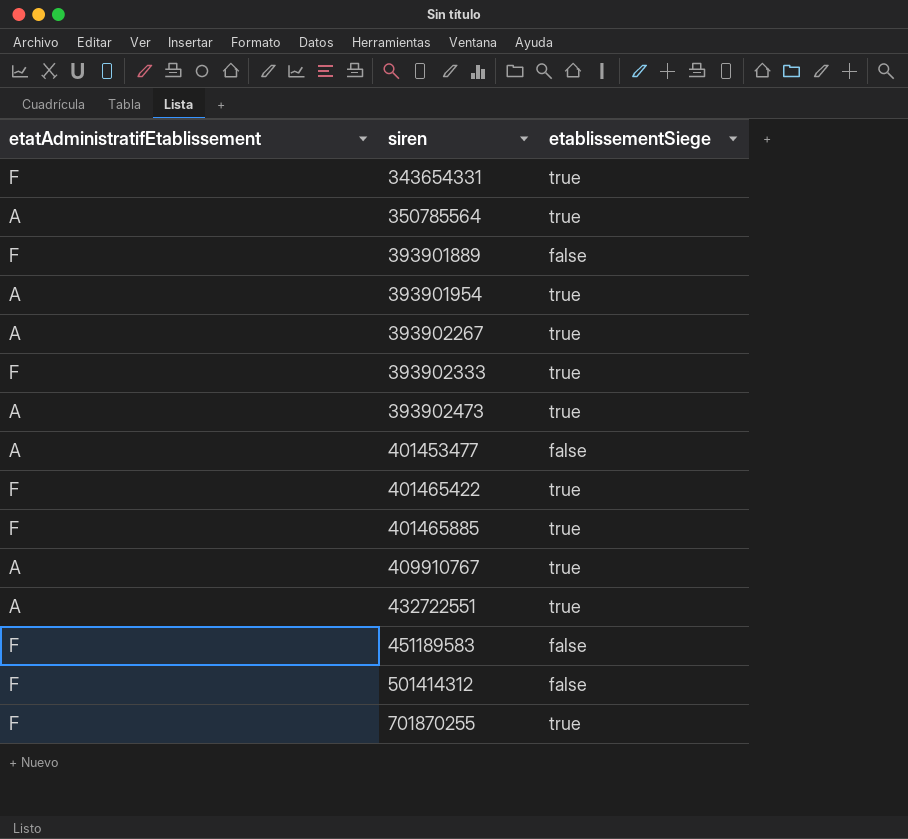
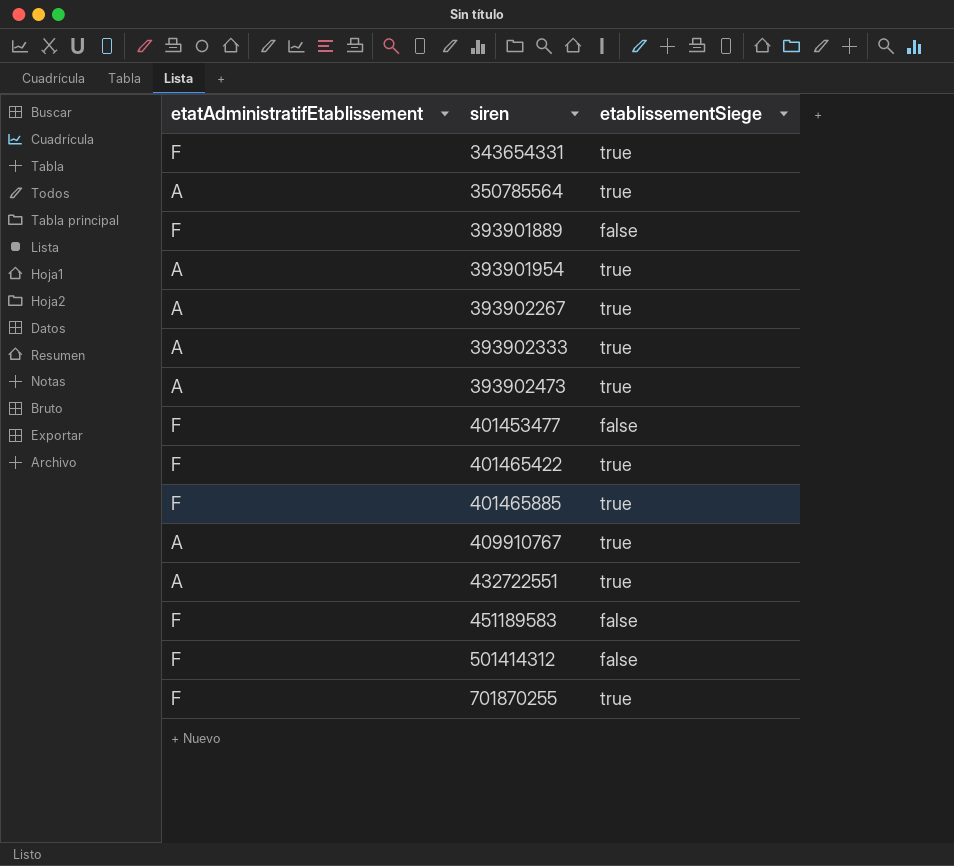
393902333 | etatAdministratifEtablissement: F -> A
401453477 | etatAdministratifEtablissement: A -> F

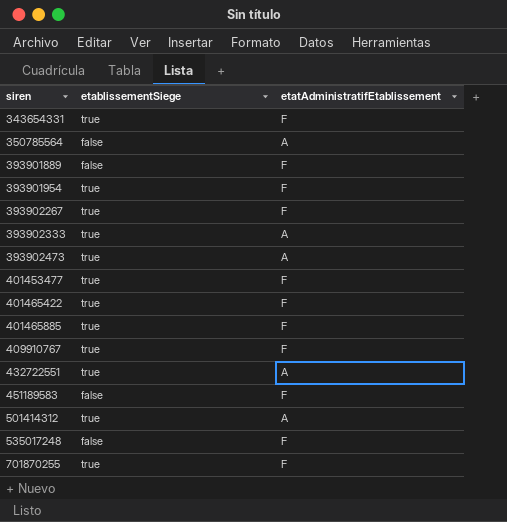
column etatAdministratifEtablissement | position: 1 -> 3
350785564 | etablissementSiege: true -> false
393901954 | etatAdministratifEtablissement: A -> F
393902267 | etatAdministratifEtablissement: A -> F
401453477 | etablissementSiege: false -> true
409910767 | etatAdministratifEtablissement: A -> F
501414312 | etablissementSiege: false -> true
501414312 | etatAdministratifEtablissement: F -> A
row 535017248: none -> false | F

